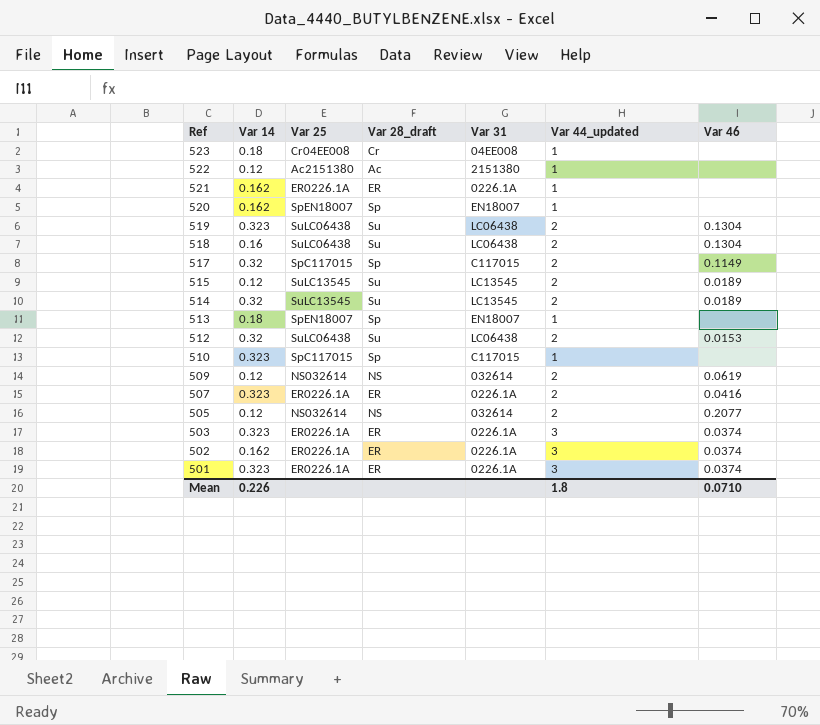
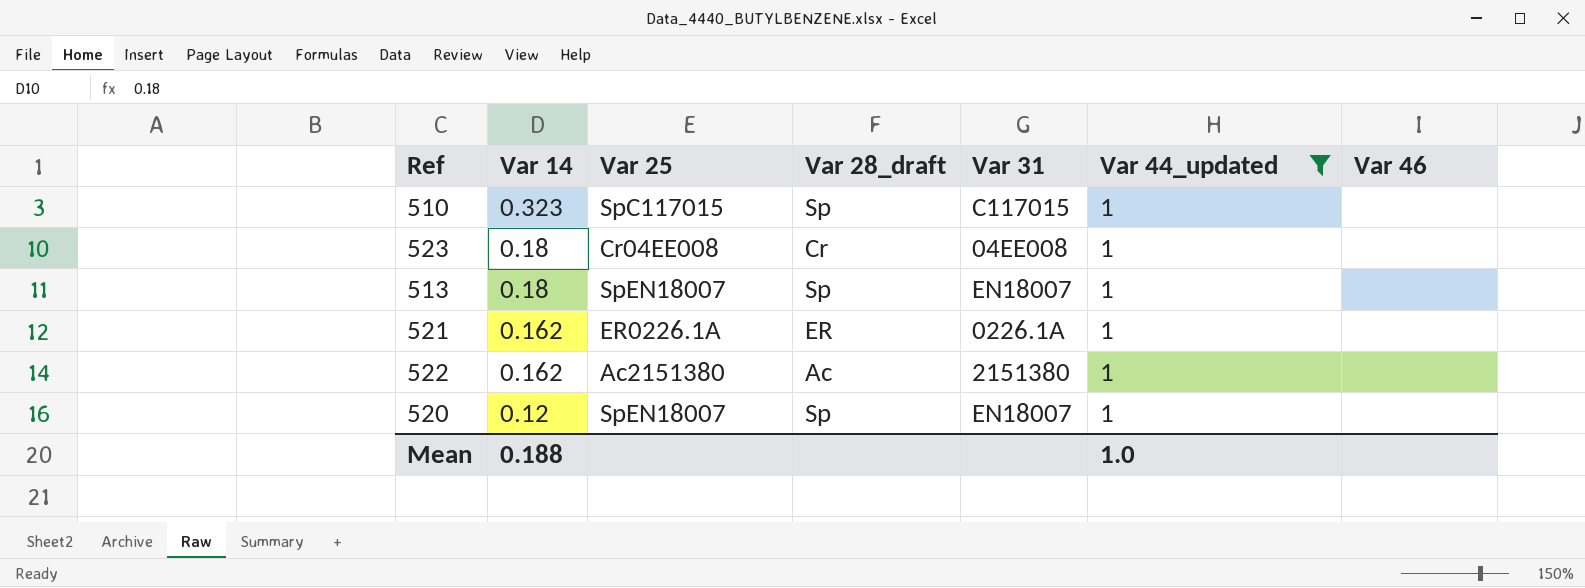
filter: none -> Var 44_updated = 1
row order: Ref descending -> Var 14 descending
522 | Var 14: 0.12 -> 0.162
520 | Var 14: 0.162 -> 0.12
Mean | Var 14: 0.226 -> 0.188
Mean | Var 44_updated: 1.8 -> 1.0
Mean | Var 46: 0.0710 -> none

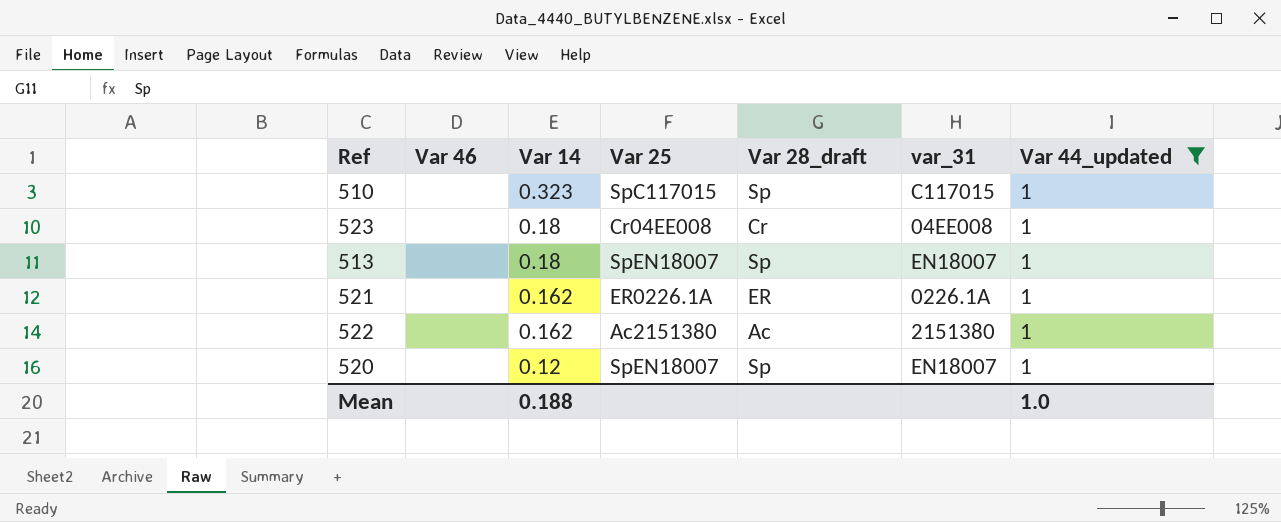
column Var 46 | position: 7 -> 2
column name: Var 31 -> var_31

